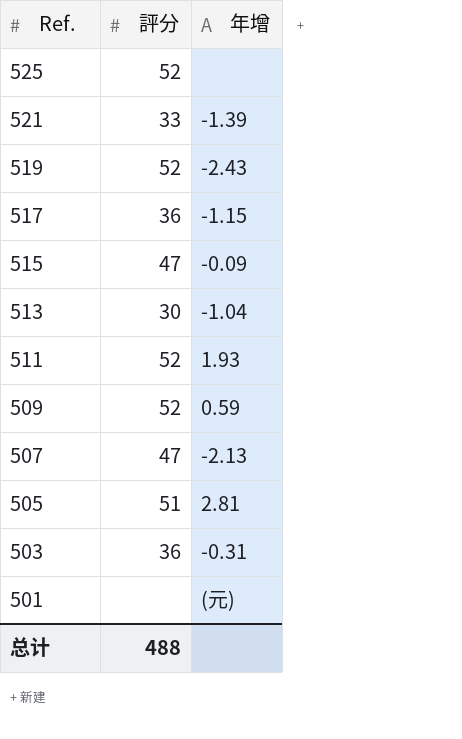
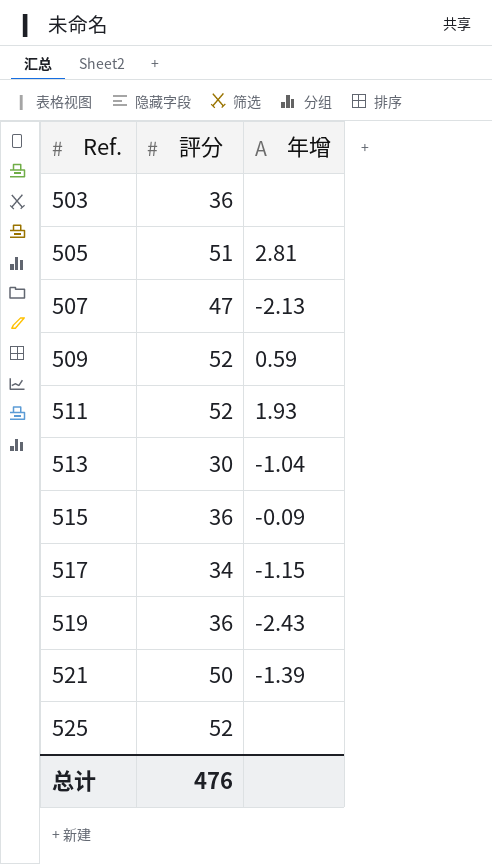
row order: Ref. descending -> Ref. ascending
row 501: none | (元) -> none
503 | 年增: -0.31 -> none
515 | 評分: 47 -> 36
517 | 評分: 36 -> 34
519 | 評分: 52 -> 36
521 | 評分: 33 -> 50
总计 | 評分: 488 -> 476

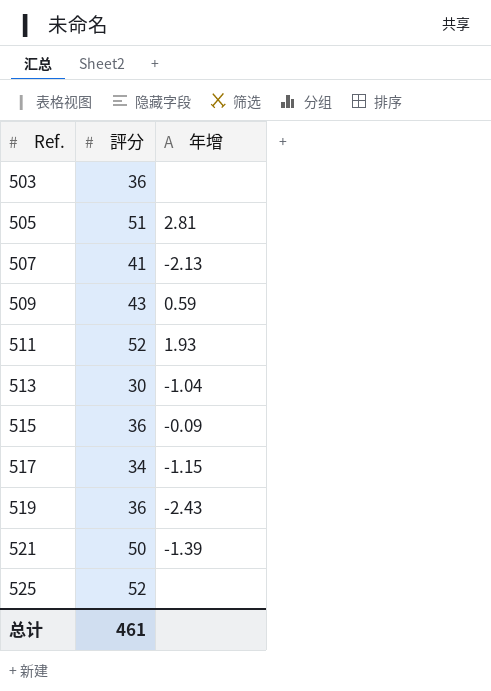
507 | 評分: 47 -> 41
509 | 評分: 52 -> 43
总计 | 評分: 476 -> 461

